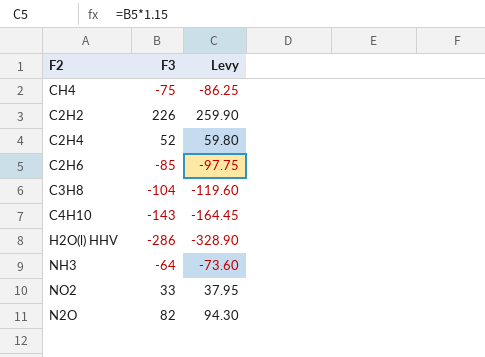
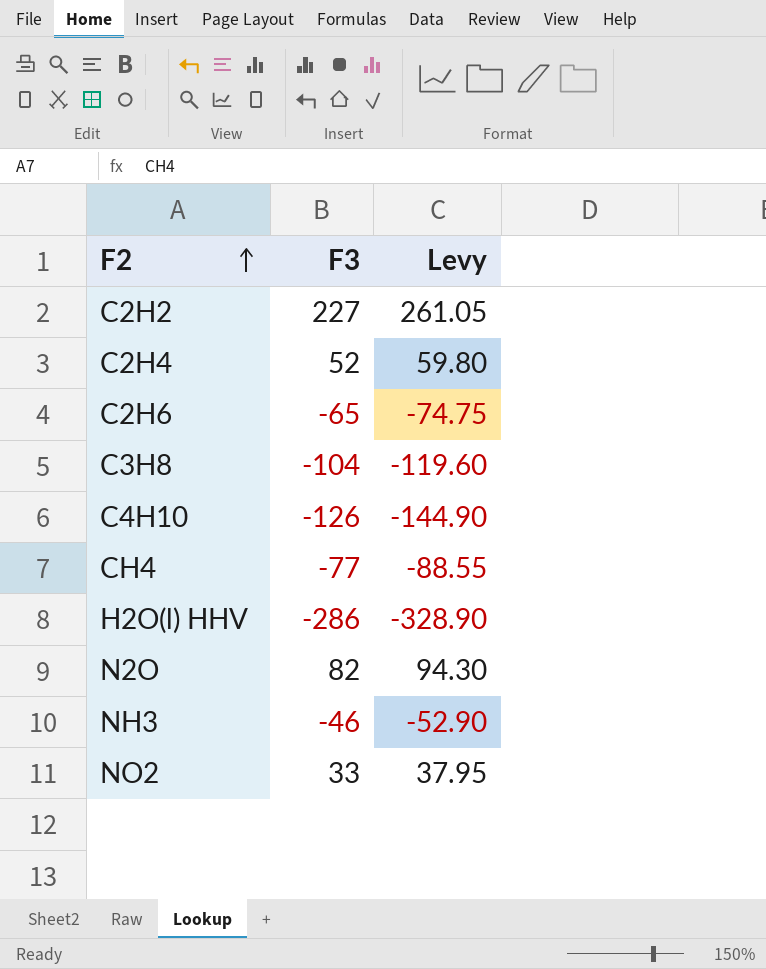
row order: none -> F2 ascending
C2H2 | F3: 226 -> 227
C2H2 | Levy: 259.90 -> 261.05
C2H6 | F3: -85 -> -65
C2H6 | Levy: -97.75 -> -74.75
C4H10 | F3: -143 -> -126
C4H10 | Levy: -164.45 -> -144.90
CH4 | F3: -75 -> -77
CH4 | Levy: -86.25 -> -88.55
NH3 | F3: -64 -> -46
NH3 | Levy: -73.60 -> -52.90

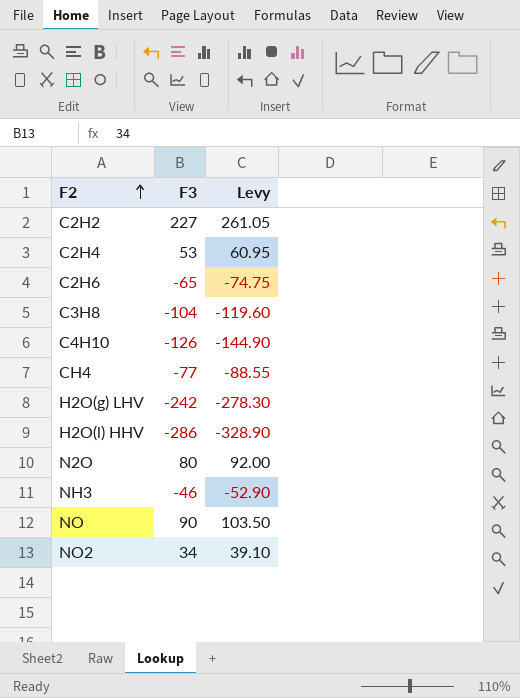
C2H4 | F3: 52 -> 53
C2H4 | Levy: 59.80 -> 60.95
row H2O(g) LHV: none -> -242 | -278.30
N2O | F3: 82 -> 80
N2O | Levy: 94.30 -> 92.00
row NO: none -> 90 | 103.50
NO2 | F3: 33 -> 34
NO2 | Levy: 37.95 -> 39.10

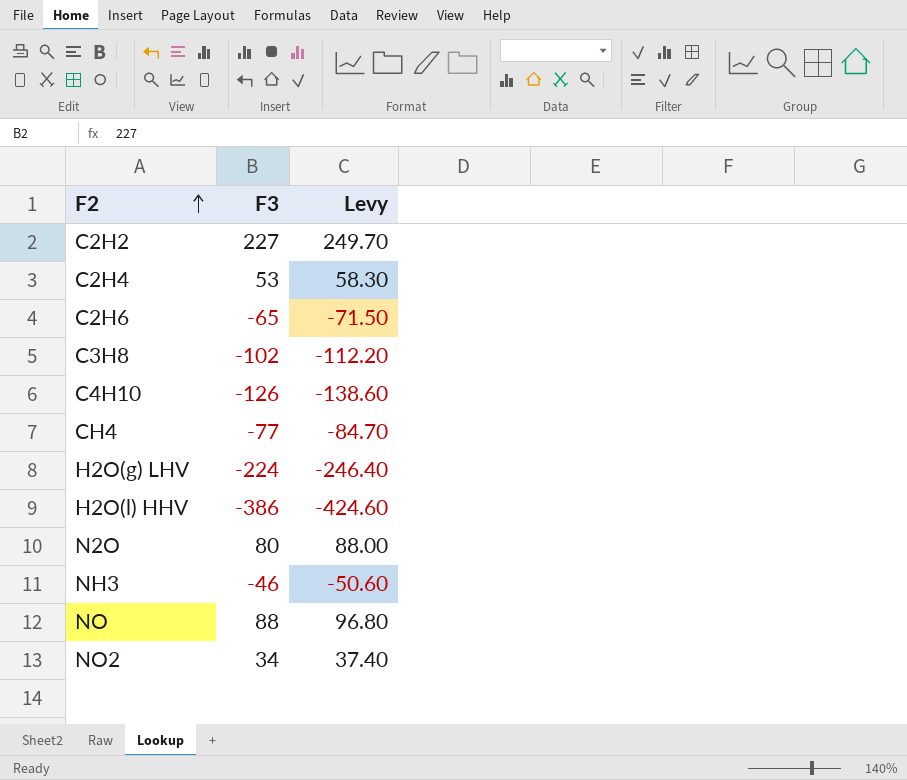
column Levy | formula: [F3] * 1.15 -> [F3] * 1.1
C3H8 | F3: -104 -> -102
H2O(g) LHV | F3: -242 -> -224
H2O(l) HHV | F3: -286 -> -386
NO | F3: 90 -> 88

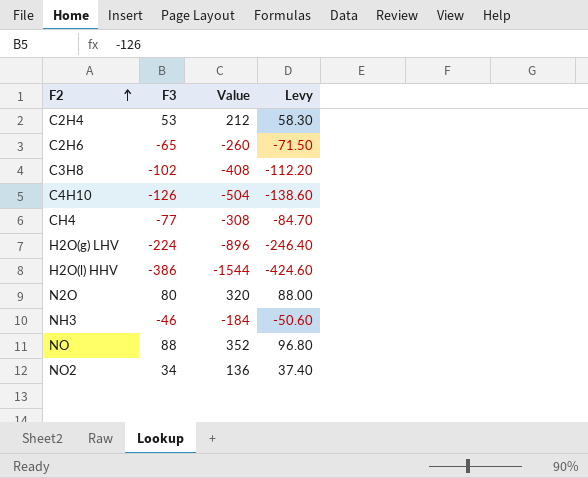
column Value | formula: none -> [F3] * 4
row C2H2: 227 | 249.70 -> none

